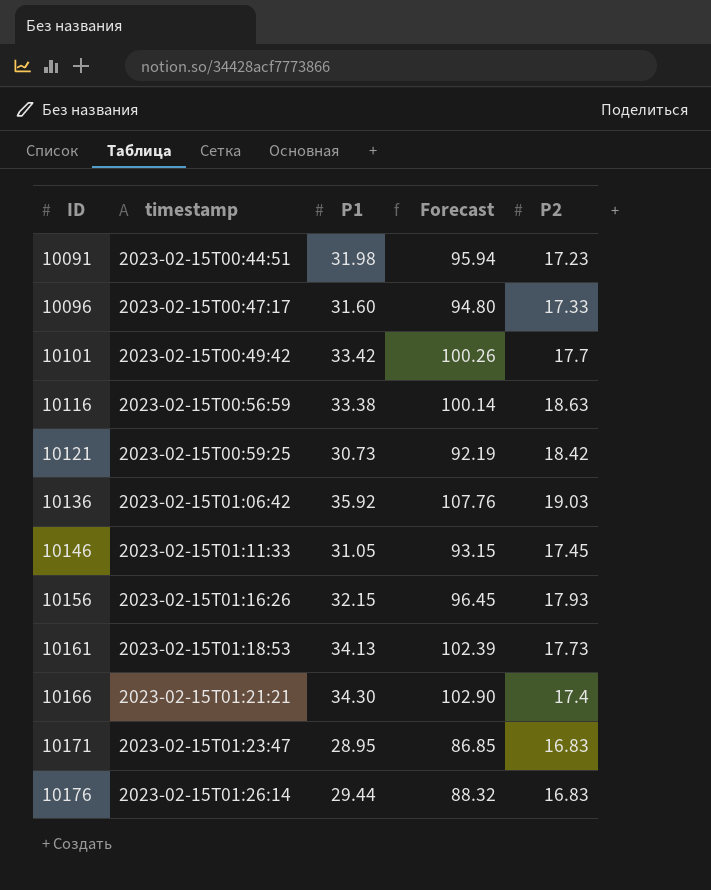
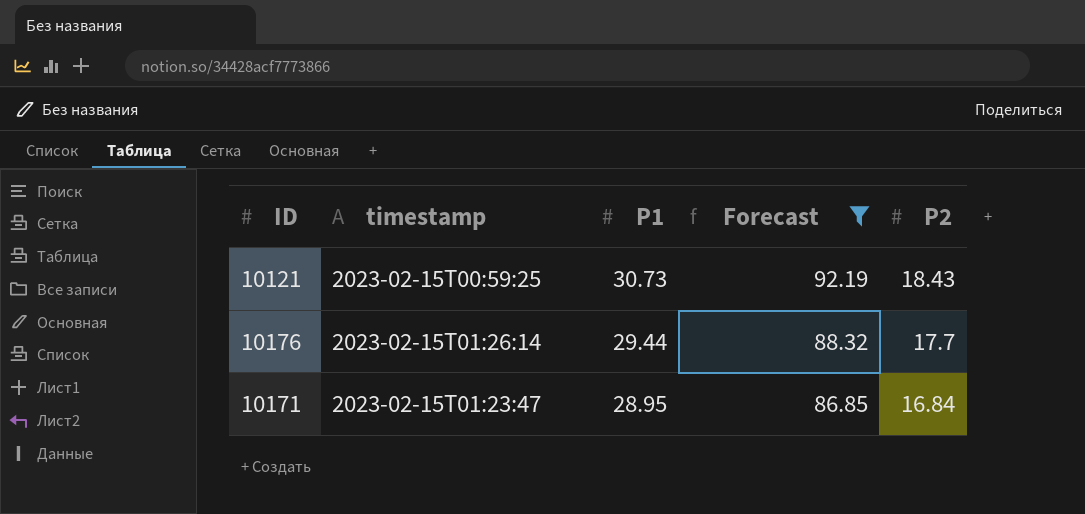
filter: none -> Forecast <= 92.19
row order: ID ascending -> P1 descending
10121 | P2: 18.42 -> 18.43
10176 | P2: 16.83 -> 17.7
10171 | P2: 16.83 -> 16.84

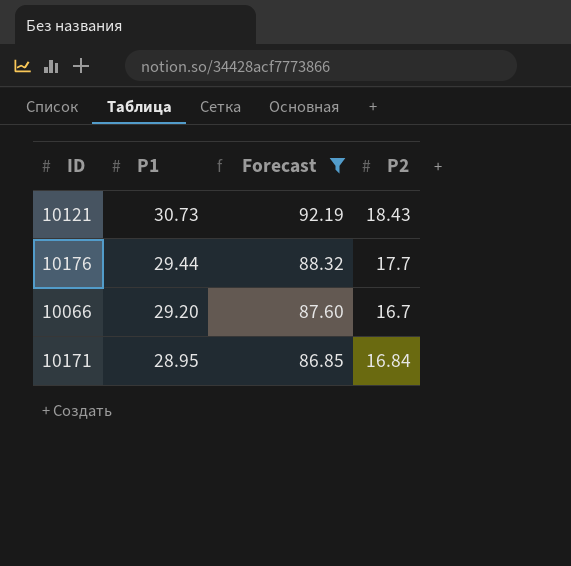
column timestamp | position: 2 -> none
row 10066: none -> 29.20 | 87.60 | 16.7

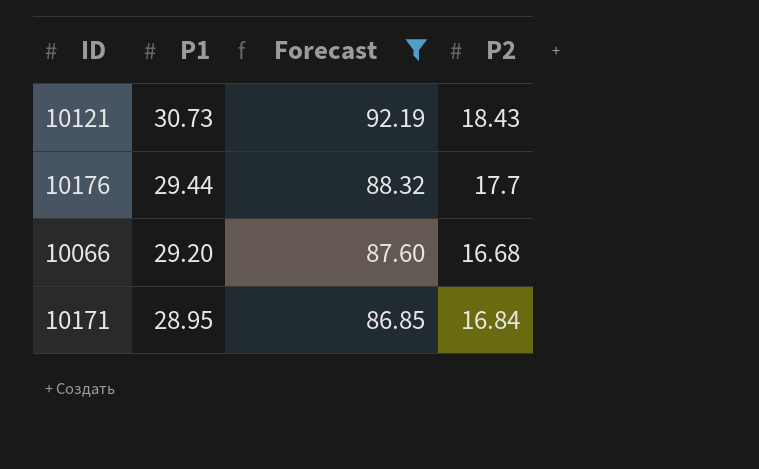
10066 | P2: 16.7 -> 16.68

